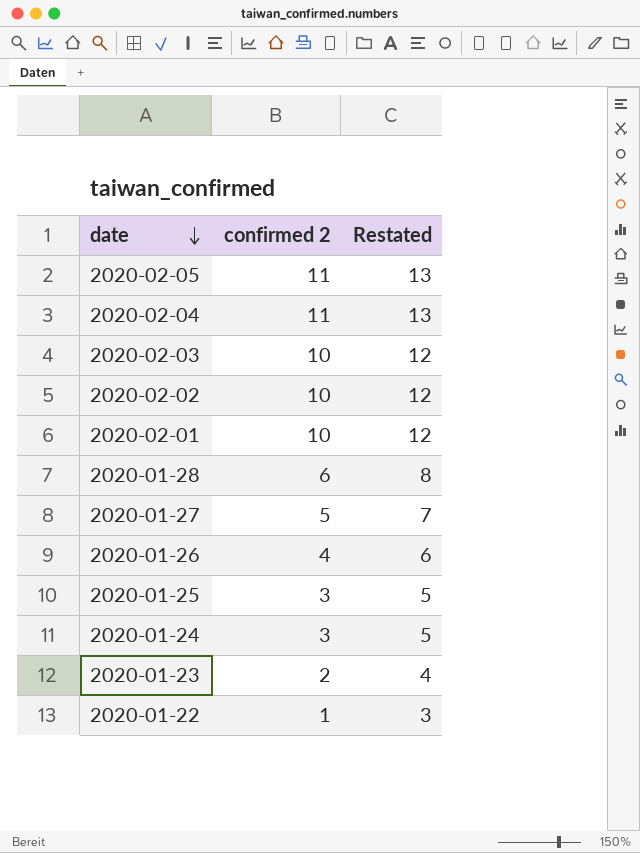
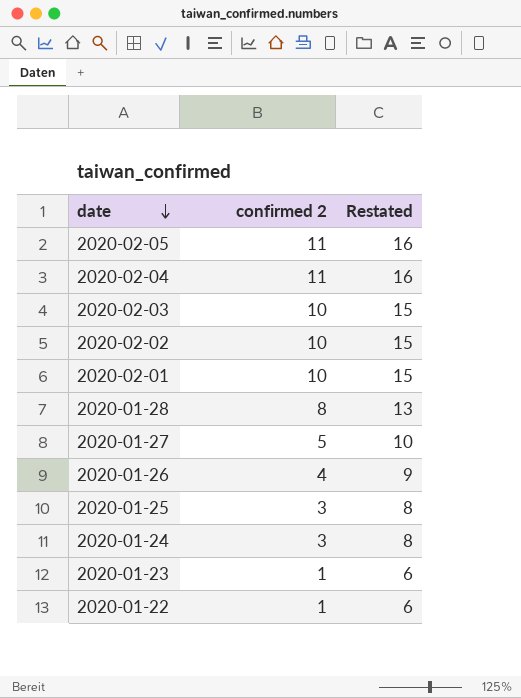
column Restated | formula: [confirmed 2] + 2 -> [confirmed 2] + 5
2020-01-28 | confirmed 2: 6 -> 8
2020-01-23 | confirmed 2: 2 -> 1

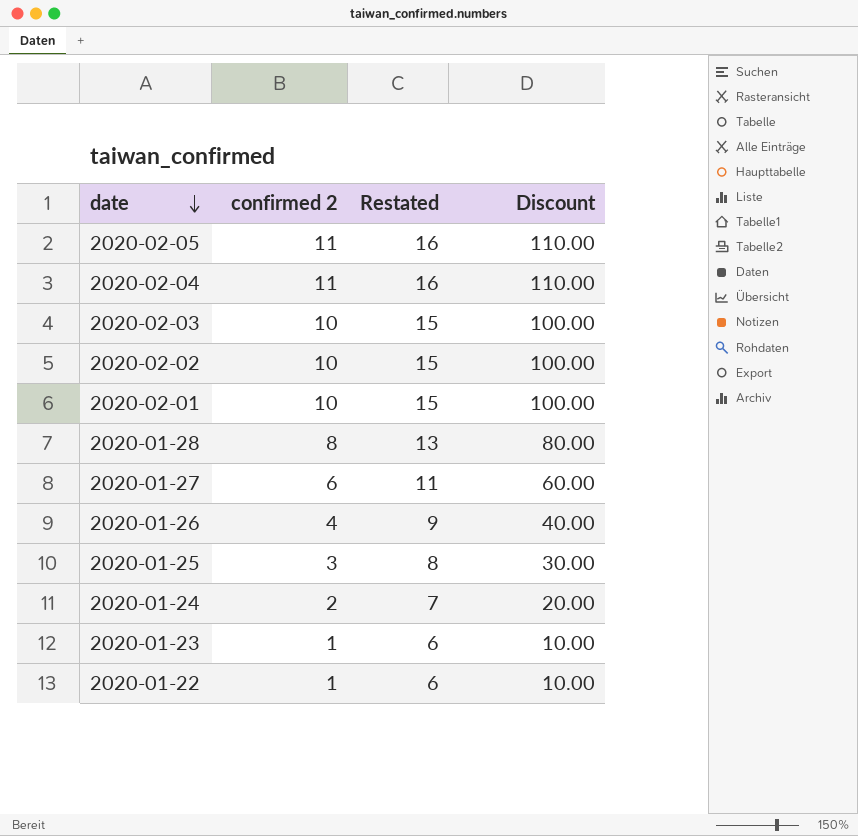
column Discount | formula: none -> [confirmed 2] * 10
2020-01-27 | confirmed 2: 5 -> 6
2020-01-27 | Restated: 10 -> 11
2020-01-24 | confirmed 2: 3 -> 2
2020-01-24 | Restated: 8 -> 7

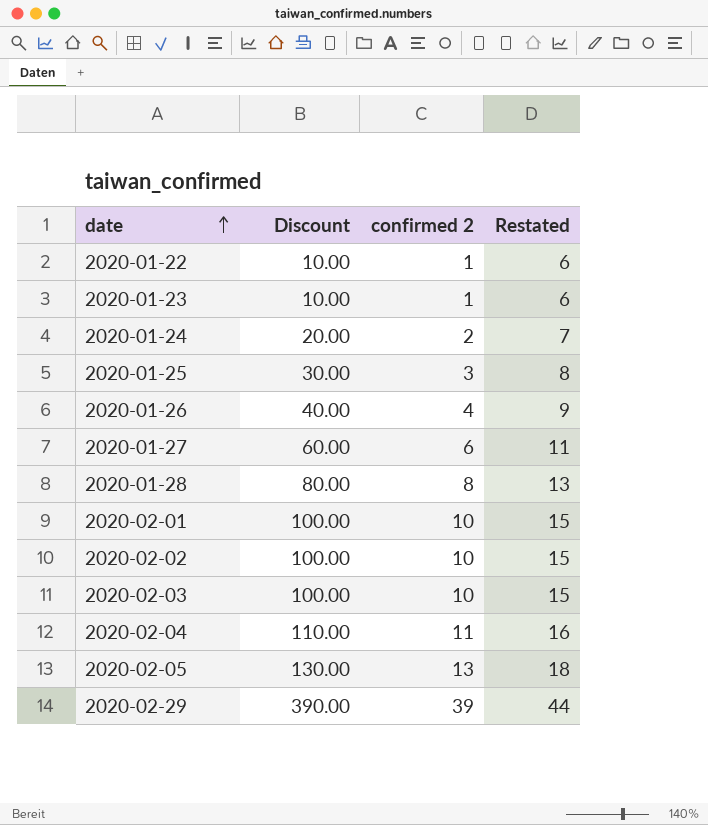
row order: date descending -> date ascending
column Discount | position: 4 -> 2
2020-02-05 | Discount: 110.00 -> 130.00
2020-02-05 | confirmed 2: 11 -> 13
2020-02-05 | Restated: 16 -> 18
row 2020-02-29: none -> 390.00 | 39 | 44

